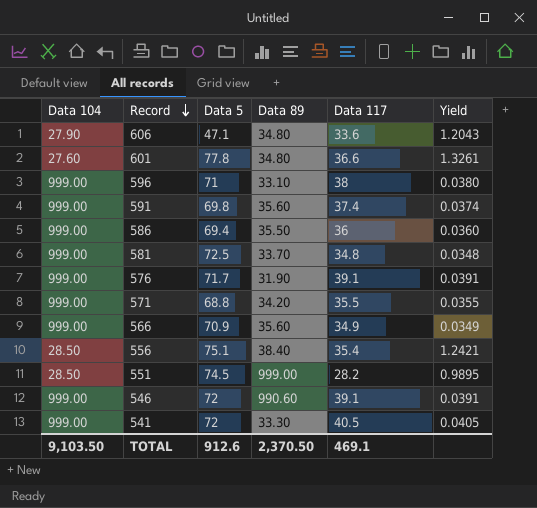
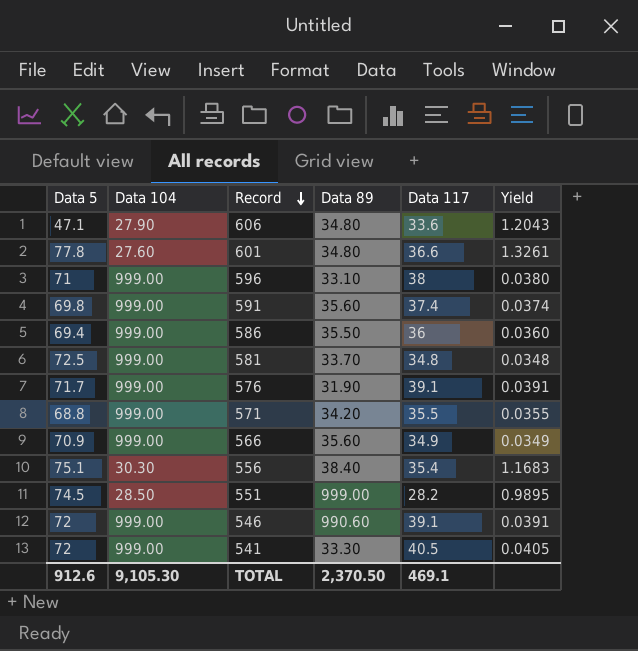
column Data 5 | position: 3 -> 1
556 | Data 104: 28.50 -> 30.30
556 | Yield: 1.2421 -> 1.1683
TOTAL | Data 104: 9,103.50 -> 9,105.30

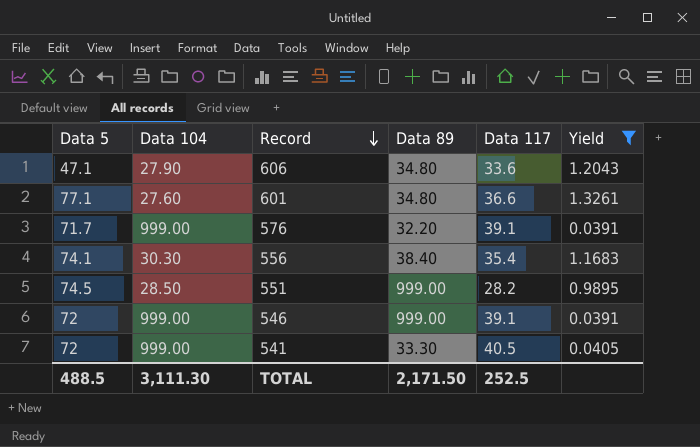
filter: none -> Yield >= 0.0391
601 | Data 5: 77.8 -> 77.1
576 | Data 89: 31.90 -> 32.20
556 | Data 5: 75.1 -> 74.1
546 | Data 89: 990.60 -> 999.00
TOTAL | Data 5: 912.6 -> 488.5
TOTAL | Data 104: 9,105.30 -> 3,111.30
TOTAL | Data 89: 2,370.50 -> 2,171.50
TOTAL | Data 117: 469.1 -> 252.5

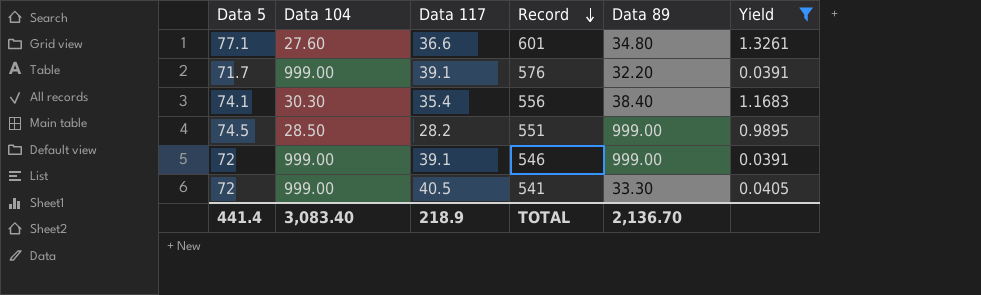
column Data 117 | position: 5 -> 3
row 606: 47.1 | 27.90 | 34.80 | 33.6 | 1.2043 -> none
TOTAL | Data 5: 488.5 -> 441.4
TOTAL | Data 104: 3,111.30 -> 3,083.40
TOTAL | Data 117: 252.5 -> 218.9
TOTAL | Data 89: 2,171.50 -> 2,136.70

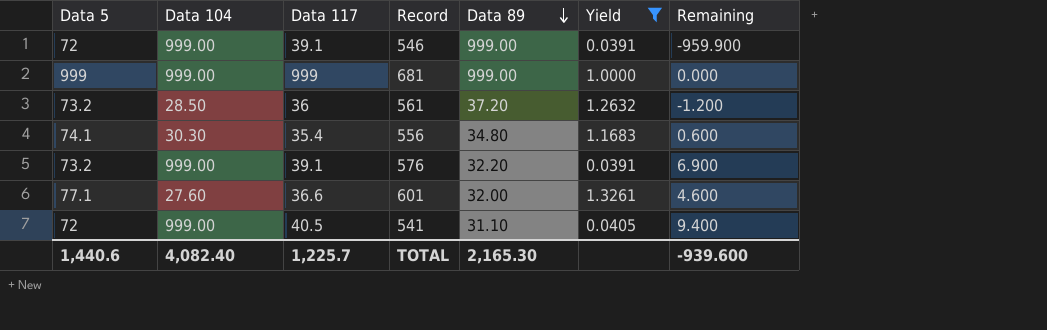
row order: Record descending -> Data 89 descending
column Remaining | formula: none -> [Data 117] - [Data 89]
row 551: 74.5 | 28.50 | 28.2 | 999.00 | 0.9895 -> none
row 681: none -> 999 | 999.00 | 999 | 999.00 | 1.0000 | 0.000
row 561: none -> 73.2 | 28.50 | 36 | 37.20 | 1.2632 | -1.200
556 | Data 89: 38.40 -> 34.80
576 | Data 5: 71.7 -> 73.2
601 | Data 89: 34.80 -> 32.00
541 | Data 89: 33.30 -> 31.10
TOTAL | Data 5: 441.4 -> 1,440.6
TOTAL | Data 104: 3,083.40 -> 4,082.40
TOTAL | Data 117: 218.9 -> 1,225.7
TOTAL | Data 89: 2,136.70 -> 2,165.30

